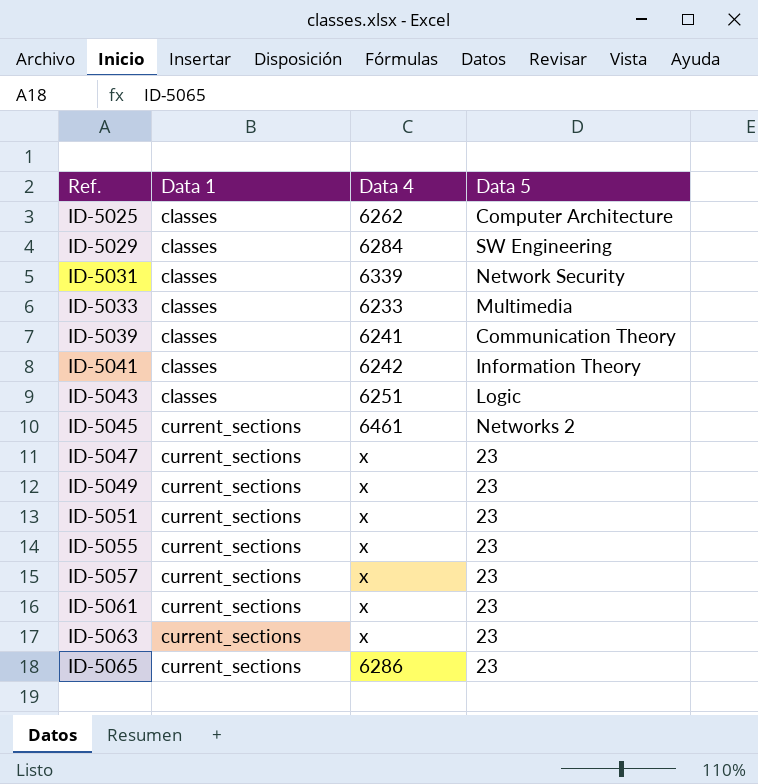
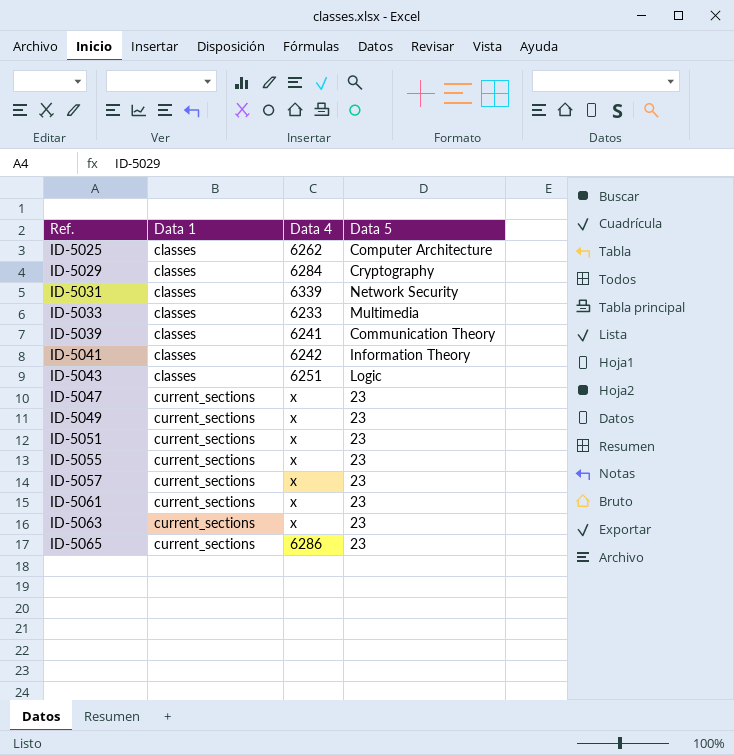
row ID-5045: current_sections | 6461 | Networks 2 -> none
ID-5029 | Data 5: SW Engineering -> Cryptography

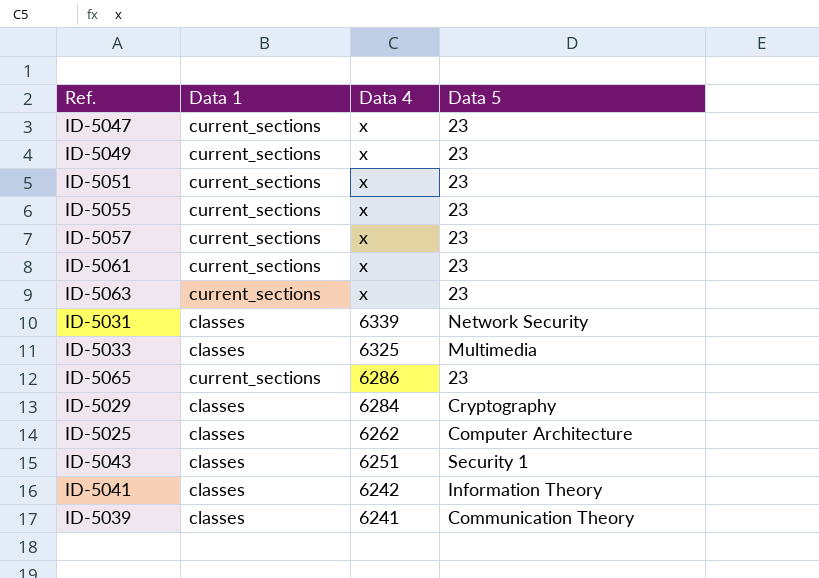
row order: Ref. ascending -> Data 4 descending
ID-5033 | Data 4: 6233 -> 6325
ID-5043 | Data 5: Logic -> Security 1

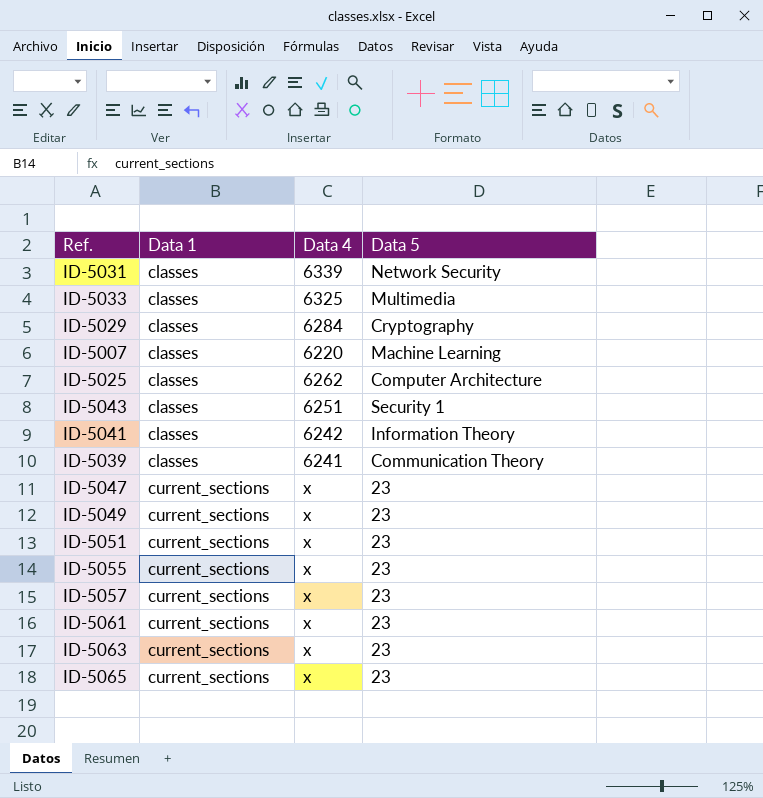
row order: Data 4 descending -> Data 1 ascending
row ID-5007: none -> classes | 6220 | Machine Learning
ID-5065 | Data 4: 6286 -> x

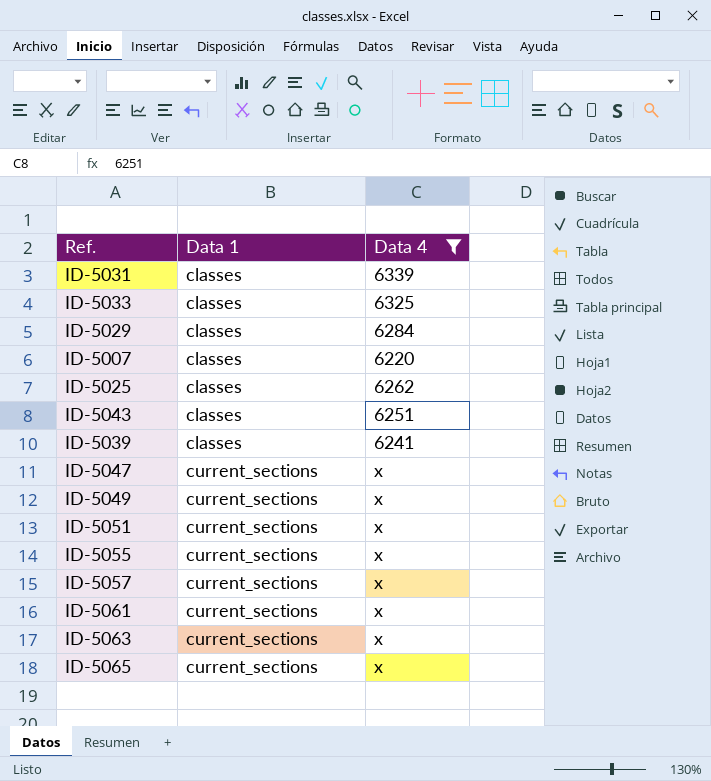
filter: none -> Data 4 != 6242
column Data 5 | position: 4 -> none

